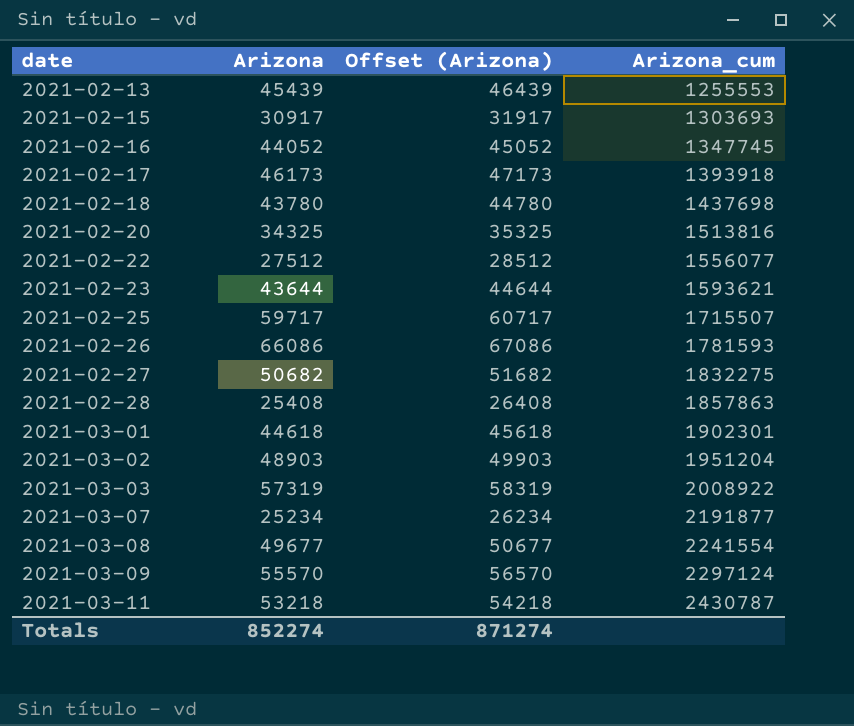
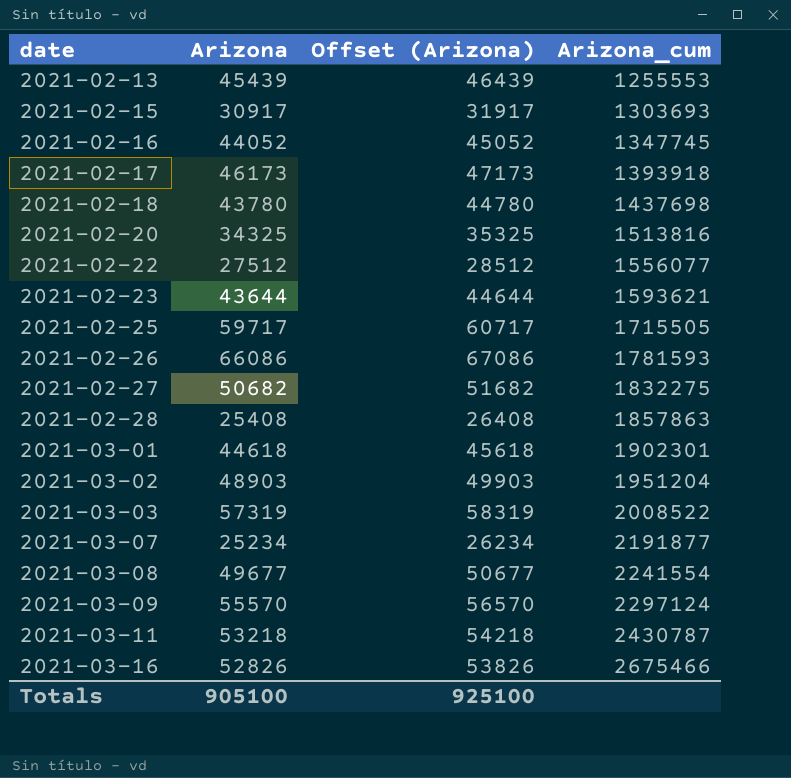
2021-02-25 | Arizona_cum: 1715507 -> 1715505
2021-03-03 | Arizona_cum: 2008922 -> 2008522
row 2021-03-16: none -> 52826 | 53826 | 2675466
Totals | Arizona: 852274 -> 905100
Totals | Offset (Arizona): 871274 -> 925100

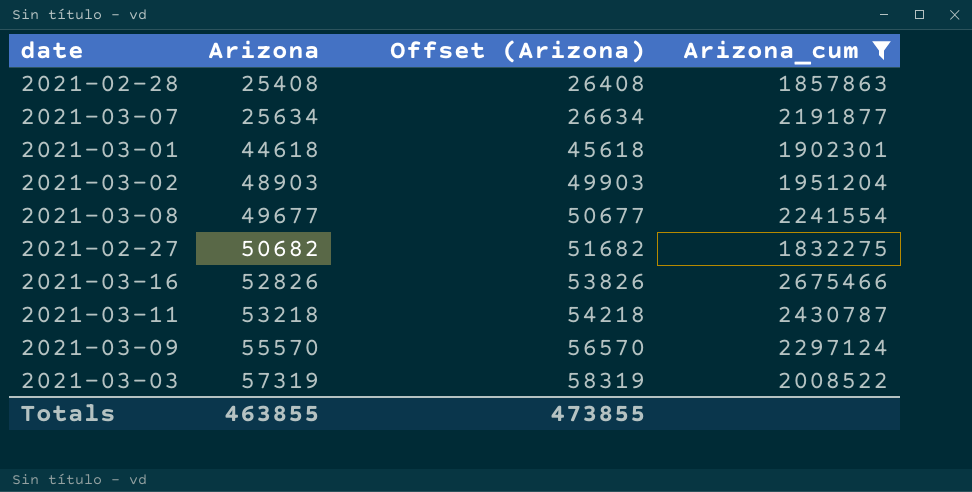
filter: none -> Arizona_cum >= 1832275
row order: date ascending -> Arizona ascending
2021-03-07 | Arizona: 25234 -> 25634
2021-03-07 | Offset (Arizona): 26234 -> 26634
Totals | Arizona: 905100 -> 463855
Totals | Offset (Arizona): 925100 -> 473855

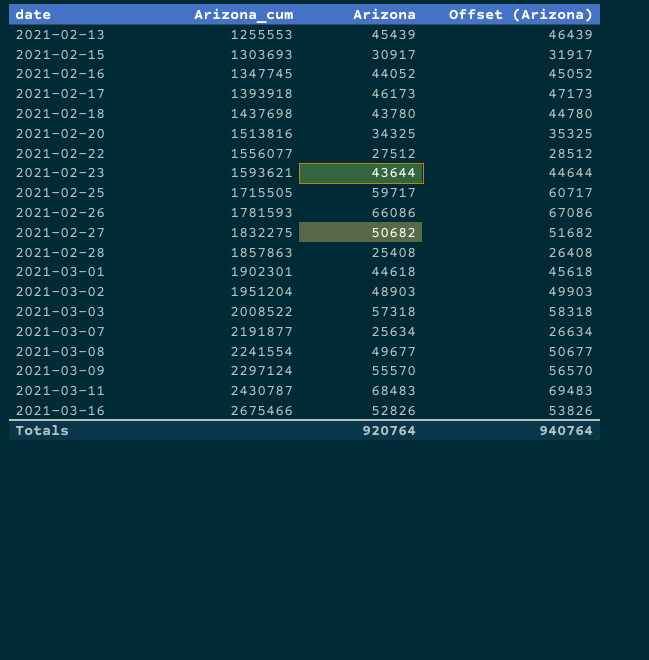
filter: Arizona_cum >= 1832275 -> none
row order: Arizona ascending -> date ascending
column Arizona_cum | position: 4 -> 2
2021-03-03 | Arizona: 57319 -> 57318
2021-03-03 | Offset (Arizona): 58319 -> 58318
2021-03-11 | Arizona: 53218 -> 68483
2021-03-11 | Offset (Arizona): 54218 -> 69483
Totals | Arizona: 463855 -> 920764
Totals | Offset (Arizona): 473855 -> 940764

